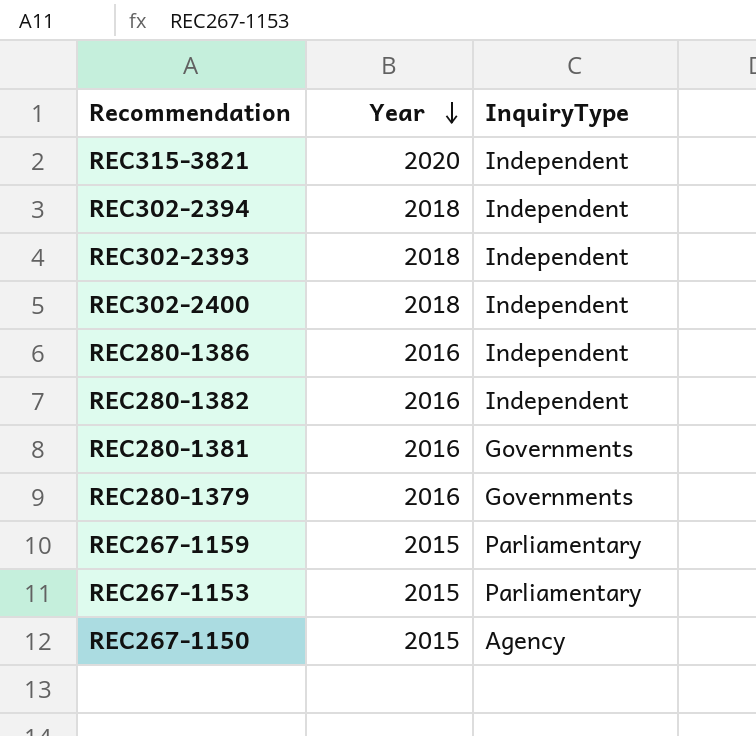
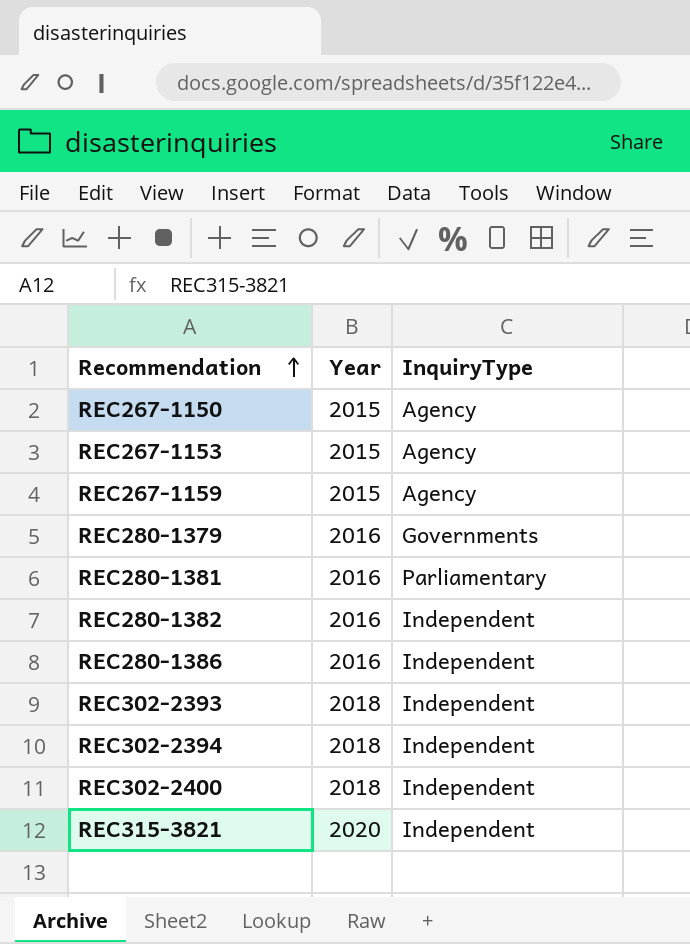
row order: Year descending -> Recommendation ascending
REC267-1153 | InquiryType: Parliamentary -> Agency
REC267-1159 | InquiryType: Parliamentary -> Agency
REC280-1381 | InquiryType: Governments -> Parliamentary

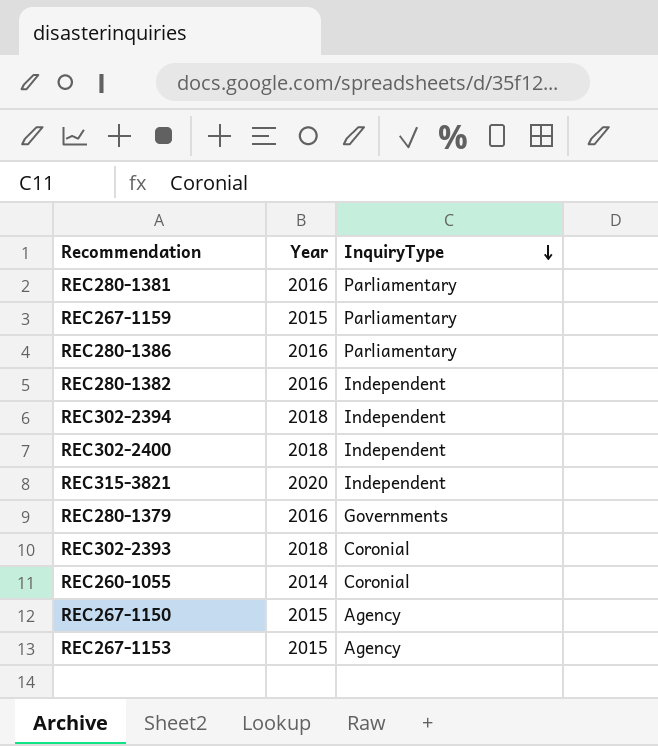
row order: Recommendation ascending -> InquiryType descending
REC267-1159 | InquiryType: Agency -> Parliamentary
REC280-1386 | InquiryType: Independent -> Parliamentary
REC302-2393 | InquiryType: Independent -> Coronial
row REC260-1055: none -> 2014 | Coronial

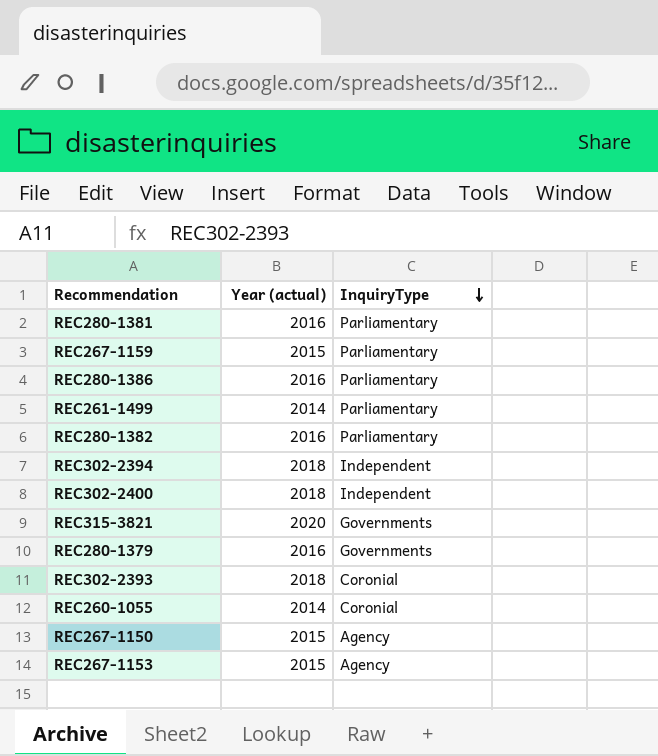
column name: Year -> Year (actual)
row REC261-1499: none -> 2014 | Parliamentary
REC280-1382 | InquiryType: Independent -> Parliamentary
REC315-3821 | InquiryType: Independent -> Governments

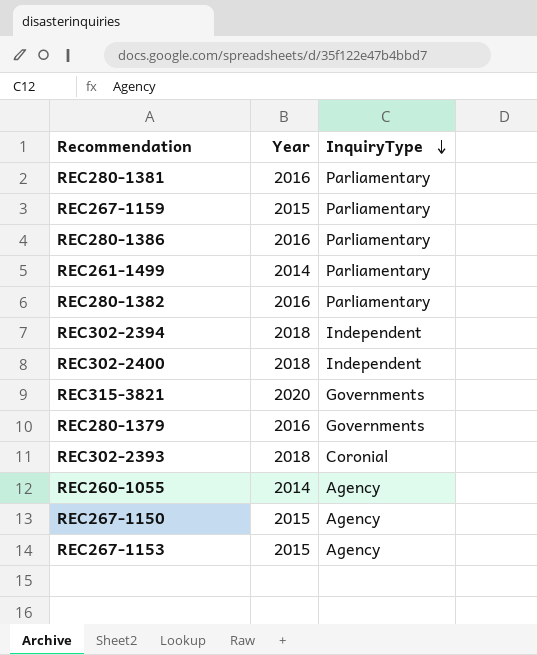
column name: Year (actual) -> Year
REC260-1055 | InquiryType: Coronial -> Agency

